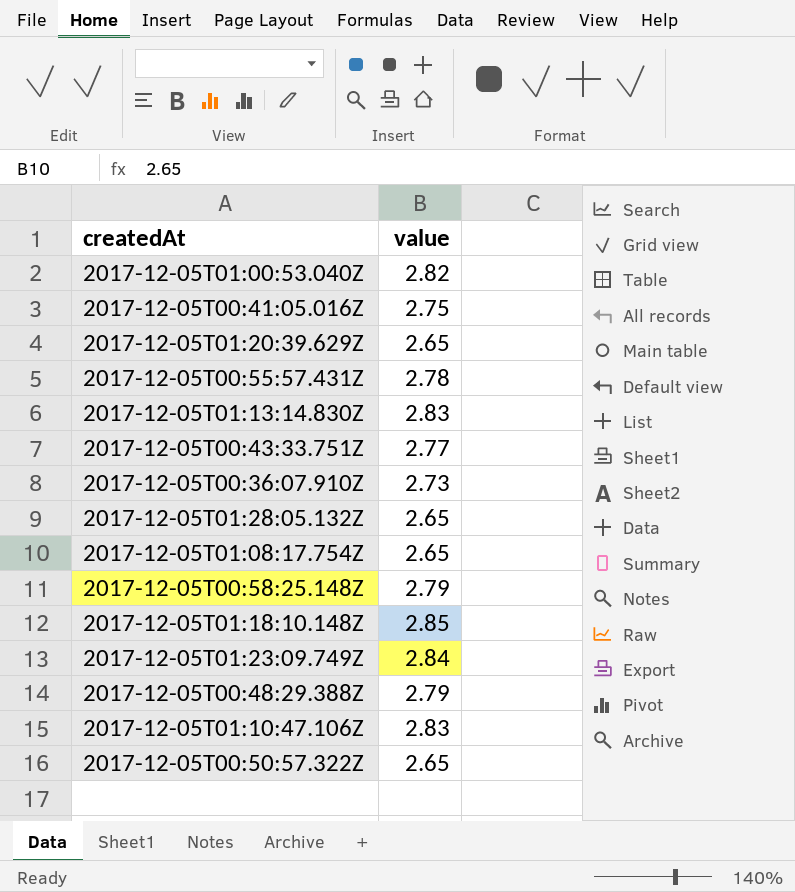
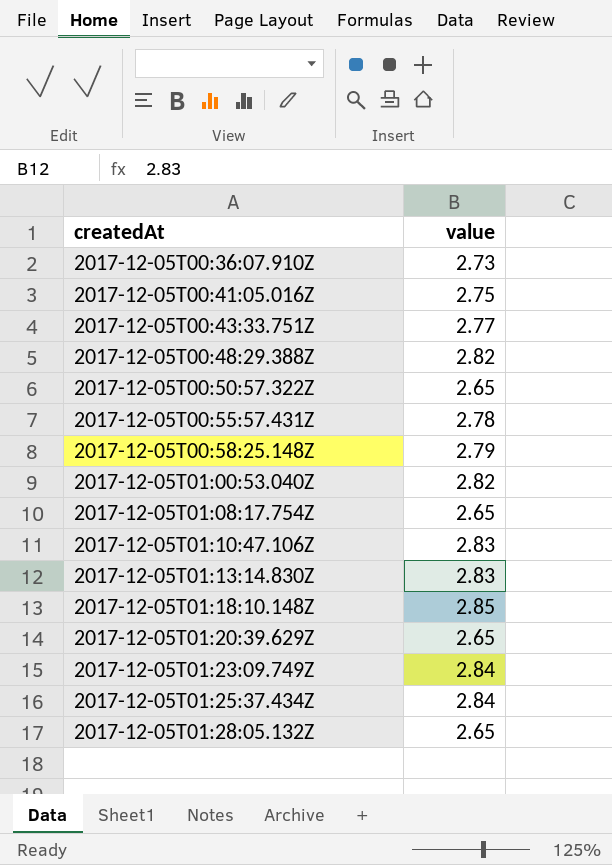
row order: none -> createdAt ascending
2017-12-05T00:48:29.388Z | value: 2.79 -> 2.82
row 2017-12-05T01:25:37.434Z: none -> 2.84

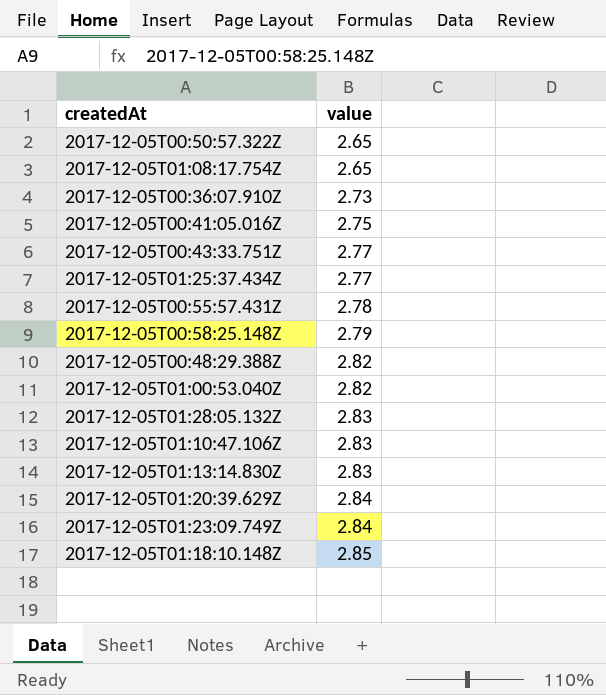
row order: createdAt ascending -> value ascending
2017-12-05T01:25:37.434Z | value: 2.84 -> 2.77
2017-12-05T01:28:05.132Z | value: 2.65 -> 2.83
2017-12-05T01:20:39.629Z | value: 2.65 -> 2.84

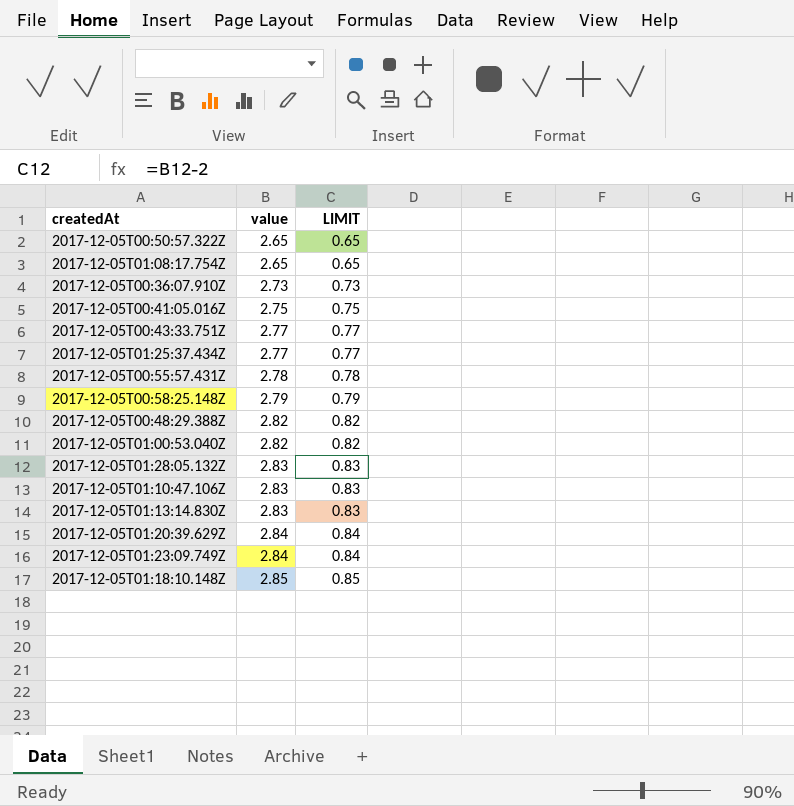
column LIMIT | formula: none -> [value] - 2

